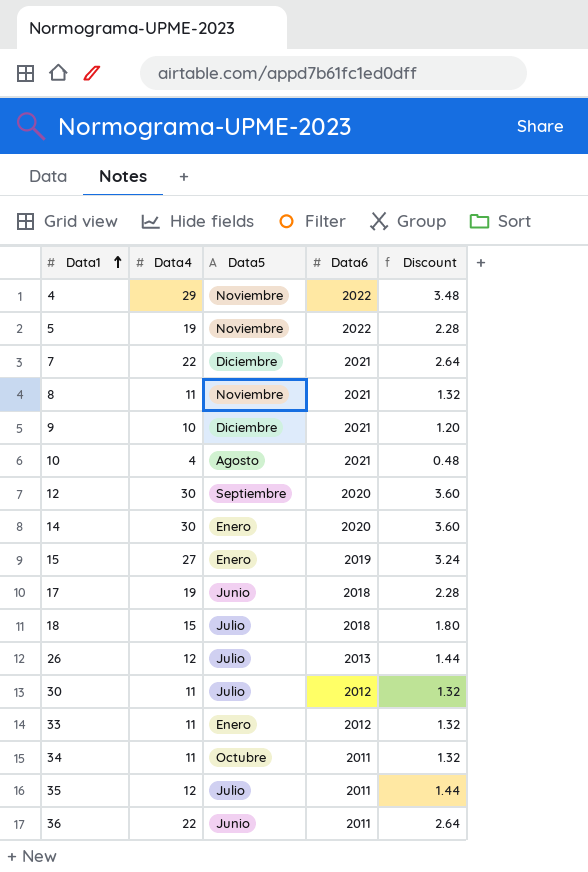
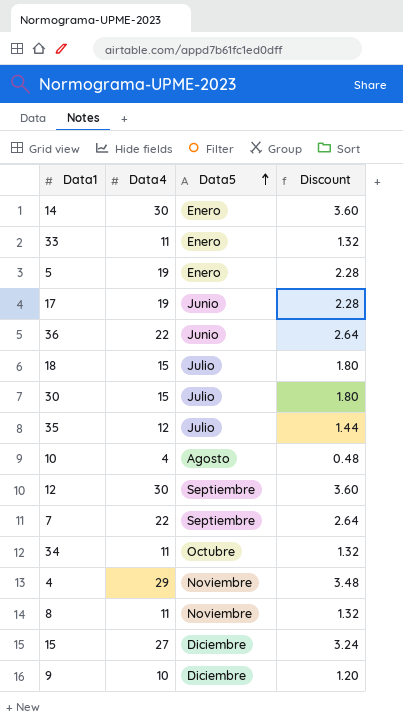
row order: Data1 ascending -> Data5 ascending
column Data6 | position: 4 -> none
row 26: 12 | Julio | 2013 | 1.44 -> none
5 | Data5: Noviembre -> Enero
30 | Data4: 11 -> 15
30 | Discount: 1.32 -> 1.80
7 | Data5: Diciembre -> Septiembre
15 | Data5: Enero -> Diciembre

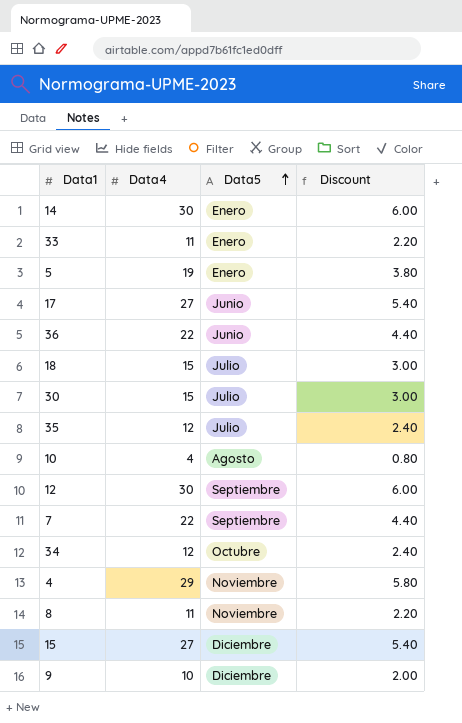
column Discount | formula: [Data4] * 0.12 -> [Data4] * 0.2
17 | Data4: 19 -> 27
34 | Data4: 11 -> 12

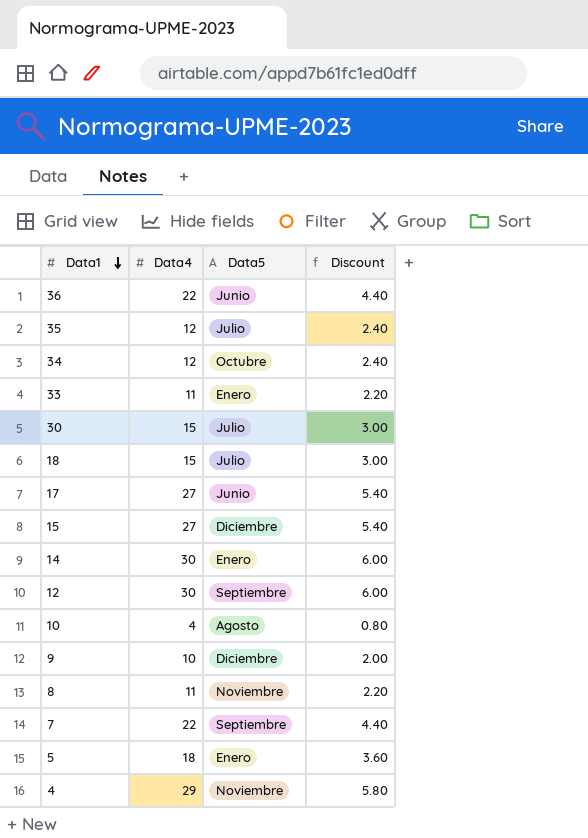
row order: Data5 ascending -> Data1 descending
5 | Data4: 19 -> 18
5 | Discount: 3.80 -> 3.60

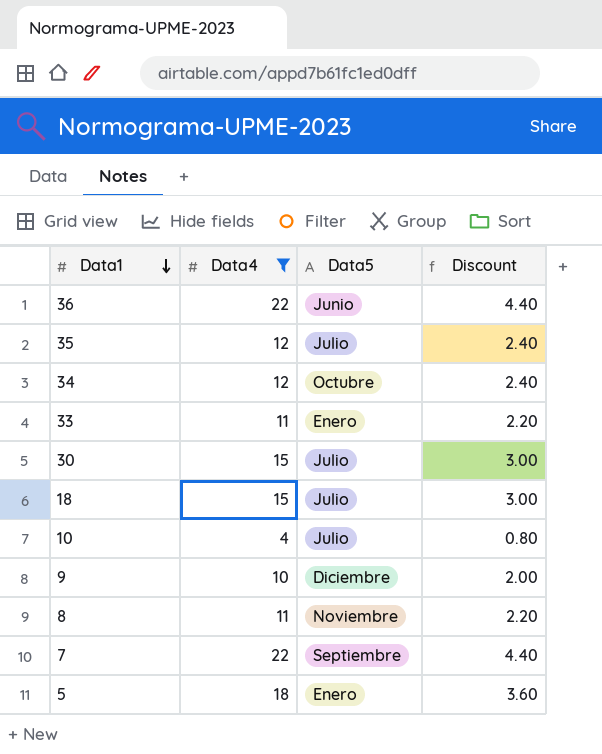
filter: none -> Data4 <= 22
10 | Data5: Agosto -> Julio

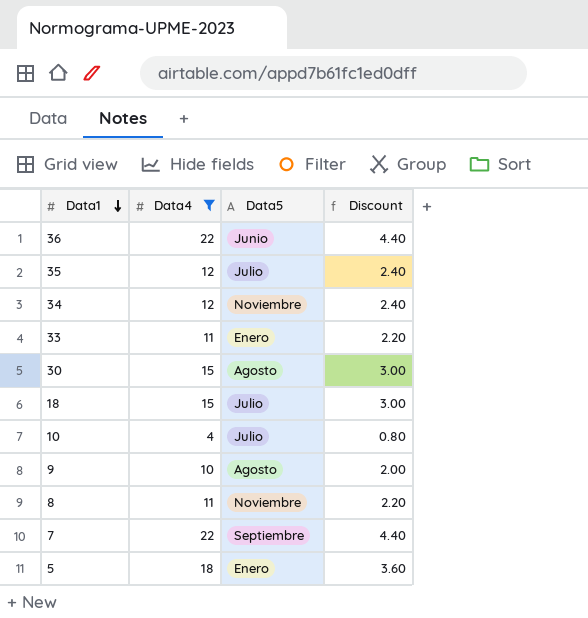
34 | Data5: Octubre -> Noviembre
30 | Data5: Julio -> Agosto
9 | Data5: Diciembre -> Agosto

